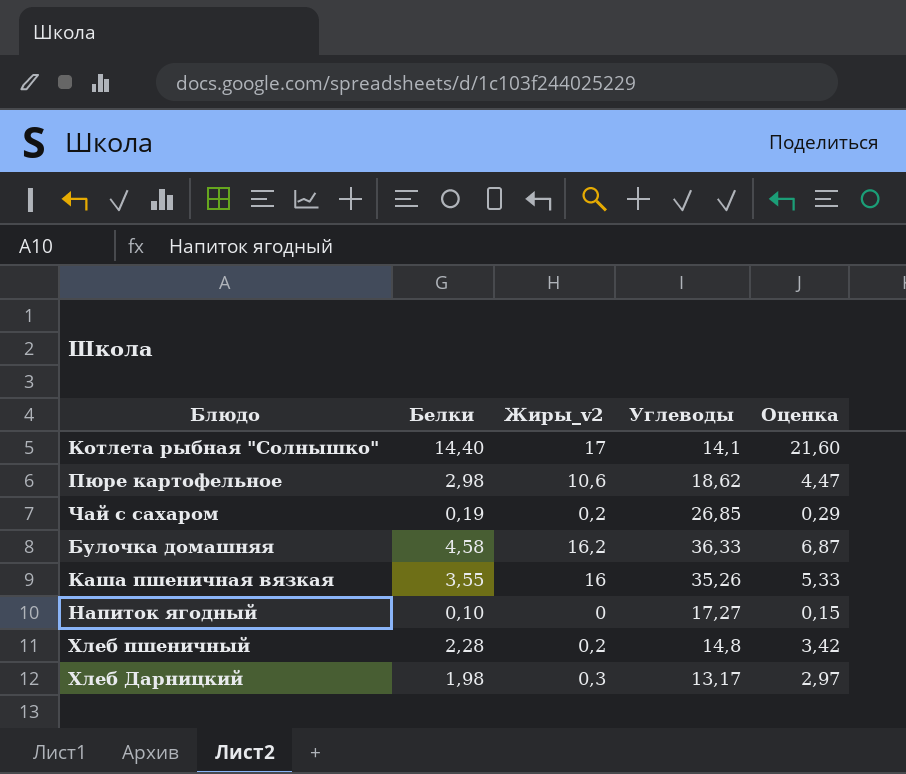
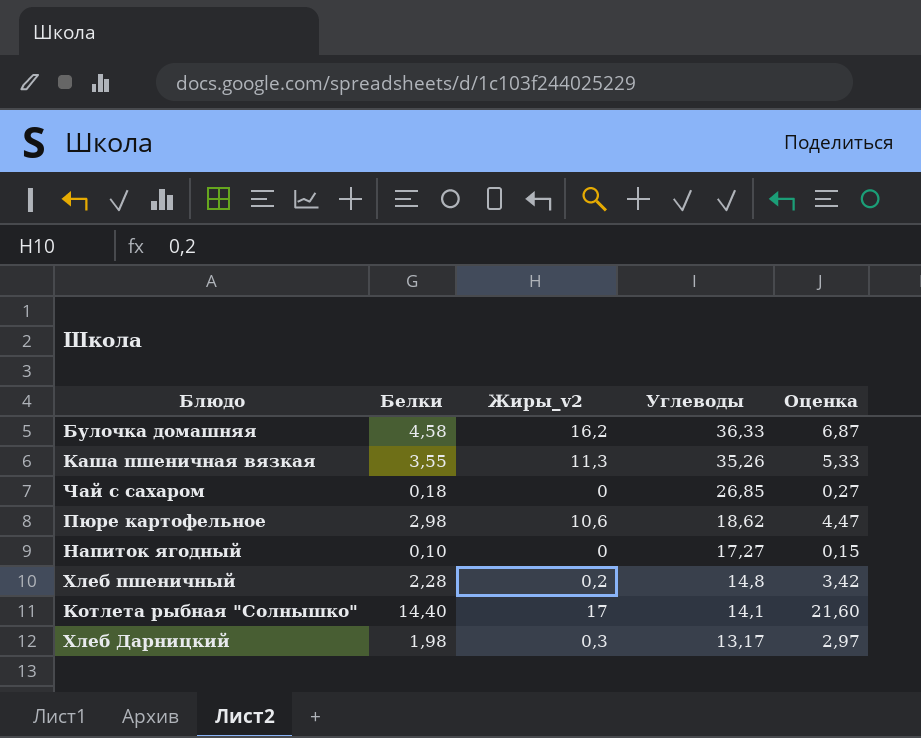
row order: none -> Углеводы descending
Каша пшеничная вязкая | Жиры_v2: 16 -> 11,3
Чай с сахаром | Белки: 0,19 -> 0,18
Чай с сахаром | Жиры_v2: 0,2 -> 0
Чай с сахаром | Оценка: 0,29 -> 0,27

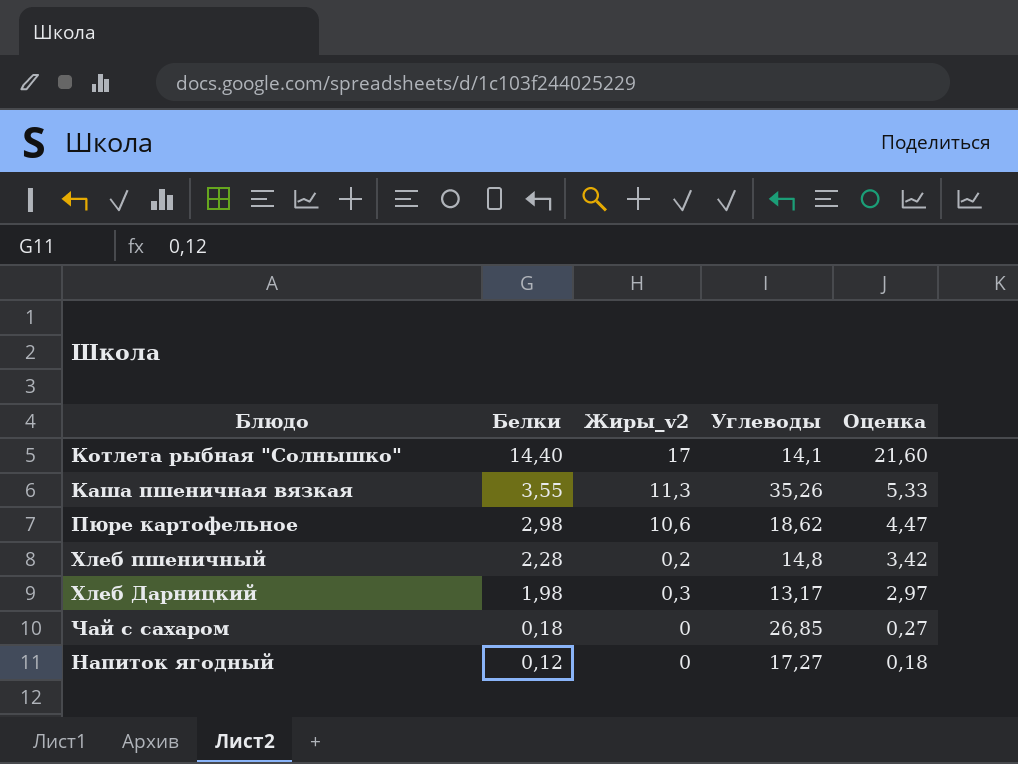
row order: Углеводы descending -> Белки descending
row Булочка домашняя: 4,58 | 16,2 | 36,33 | 6,87 -> none
Напиток ягодный | Белки: 0,10 -> 0,12
Напиток ягодный | Оценка: 0,15 -> 0,18

